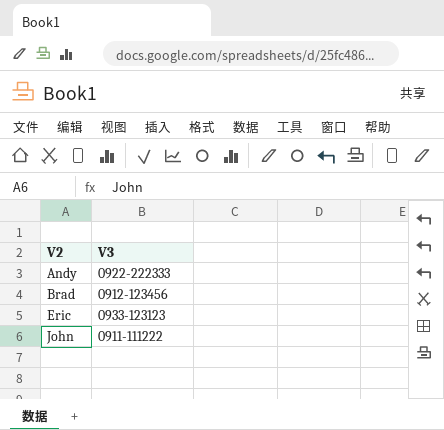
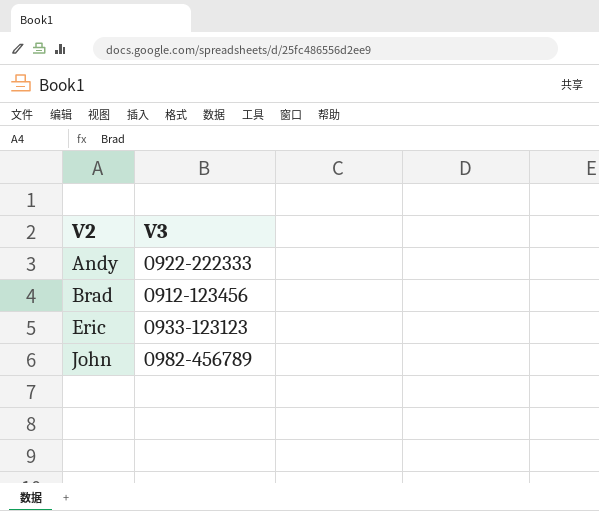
John | V3: 0911-111222 -> 0982-456789

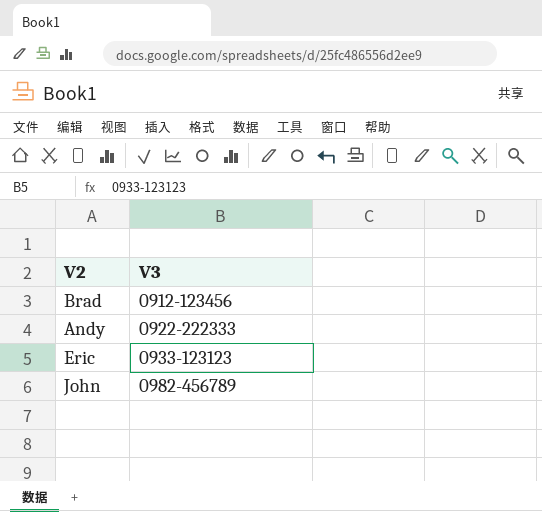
row order: V2 ascending -> V3 ascending

